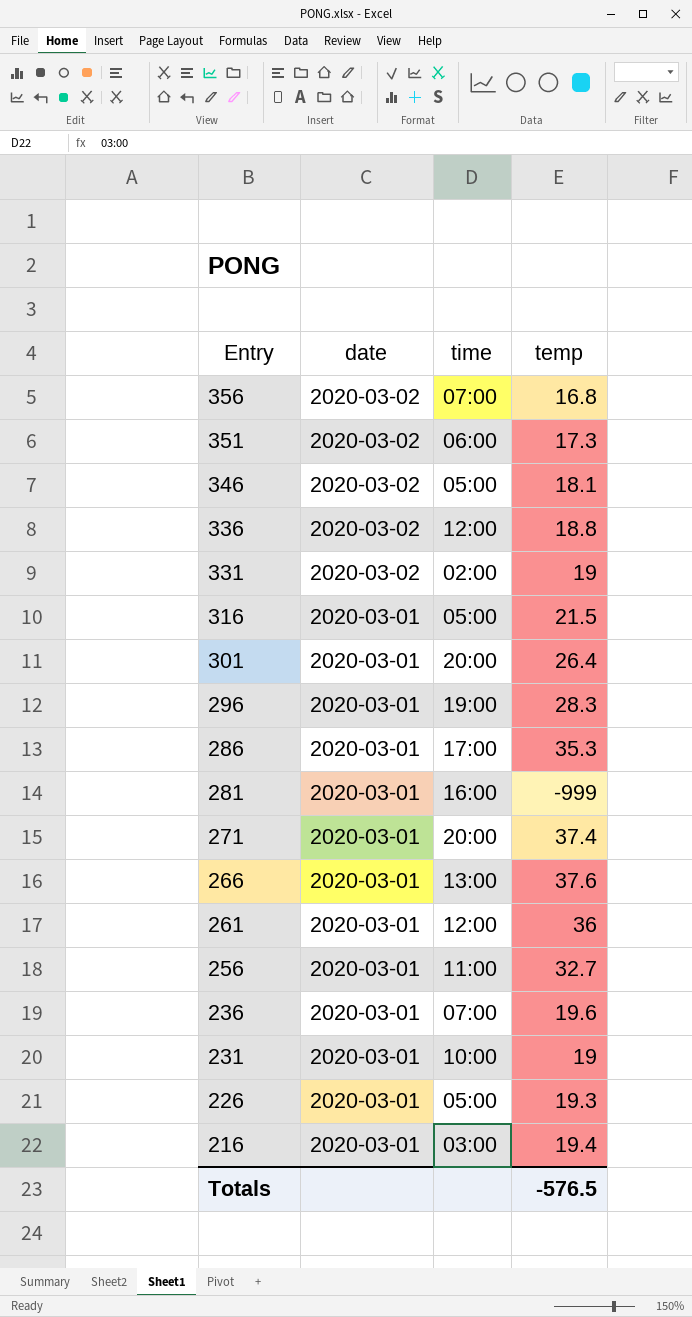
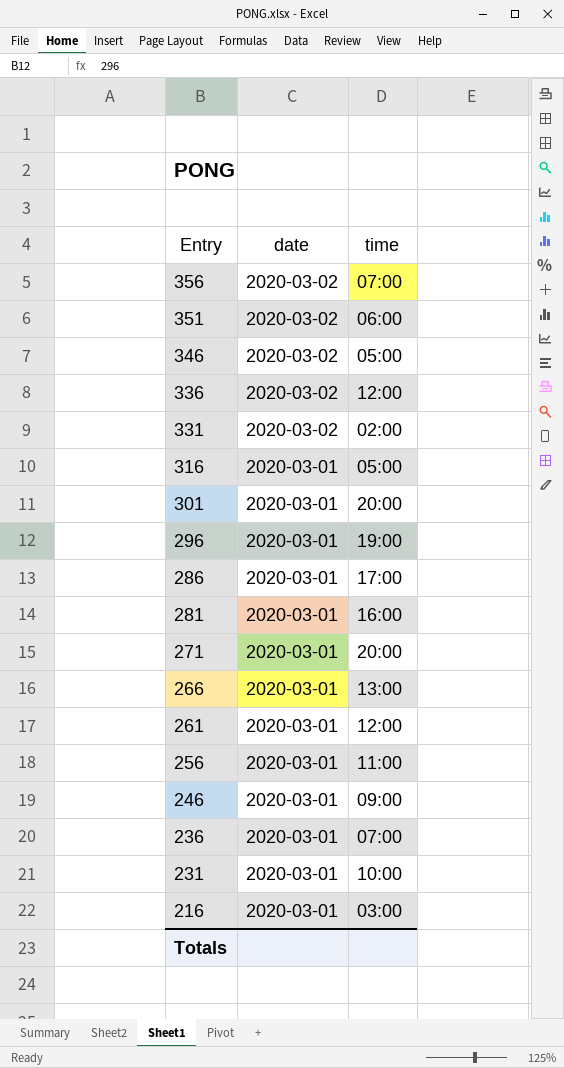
column temp | position: 4 -> none
row 226: 2020-03-01 | 05:00 | 19.3 -> none
row 246: none -> 2020-03-01 | 09:00

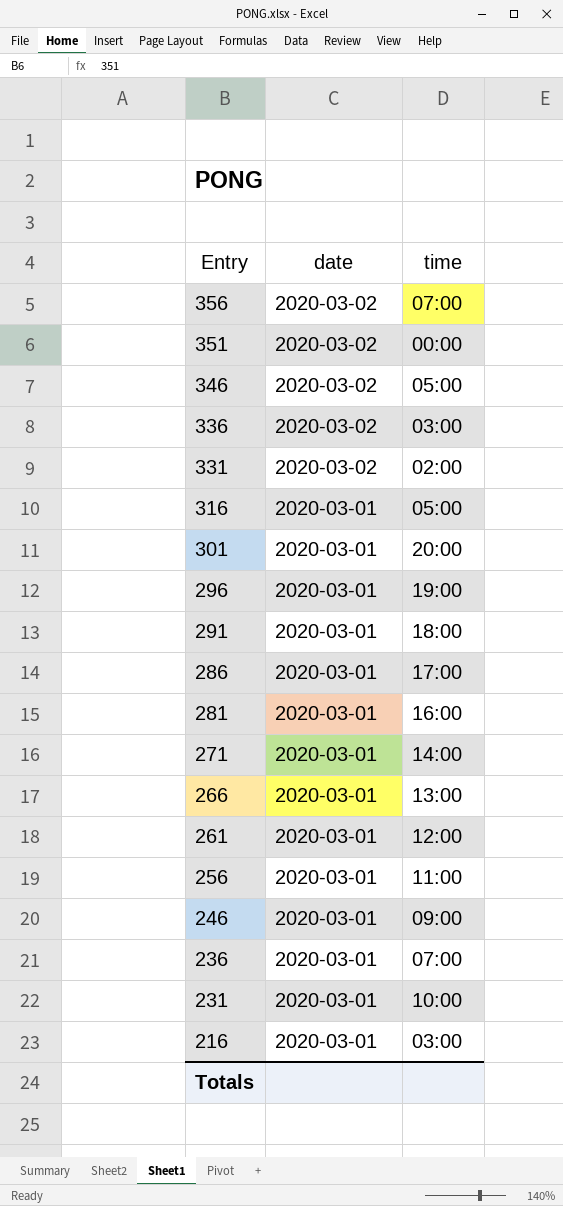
351 | time: 06:00 -> 00:00
336 | time: 12:00 -> 03:00
row 291: none -> 2020-03-01 | 18:00
271 | time: 20:00 -> 14:00

